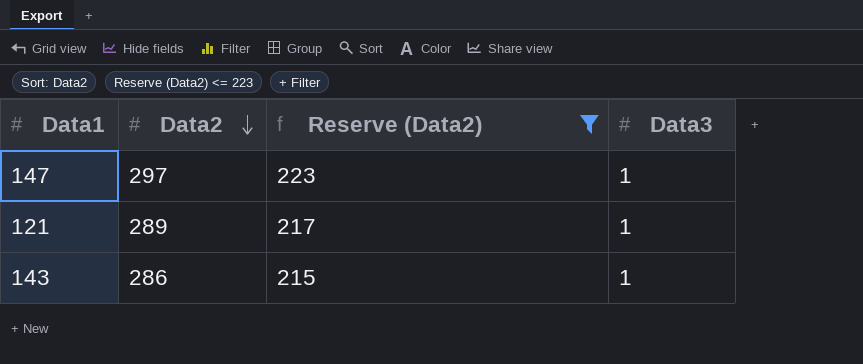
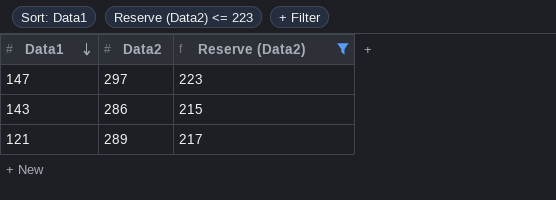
row order: Data2 descending -> Data1 descending
column Data3 | position: 4 -> none

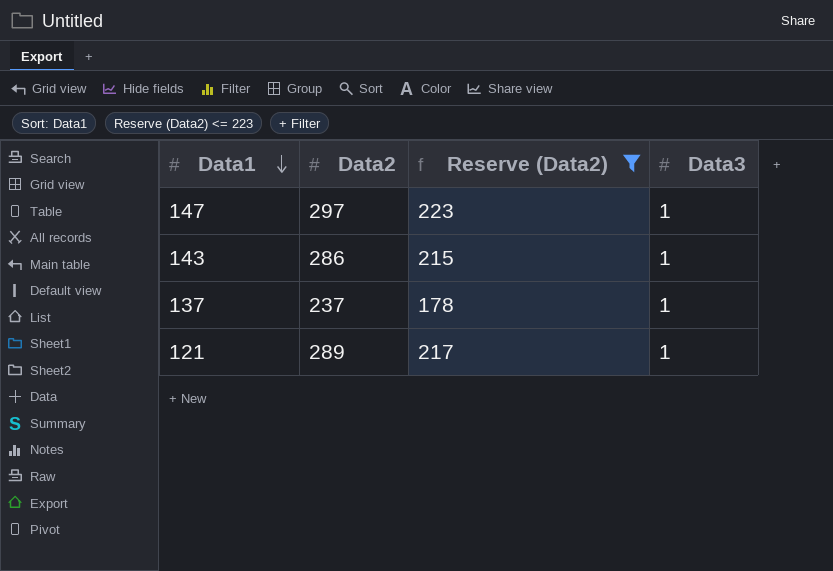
column Data3 | position: none -> 4
row 137: none -> 237 | 178 | 1

